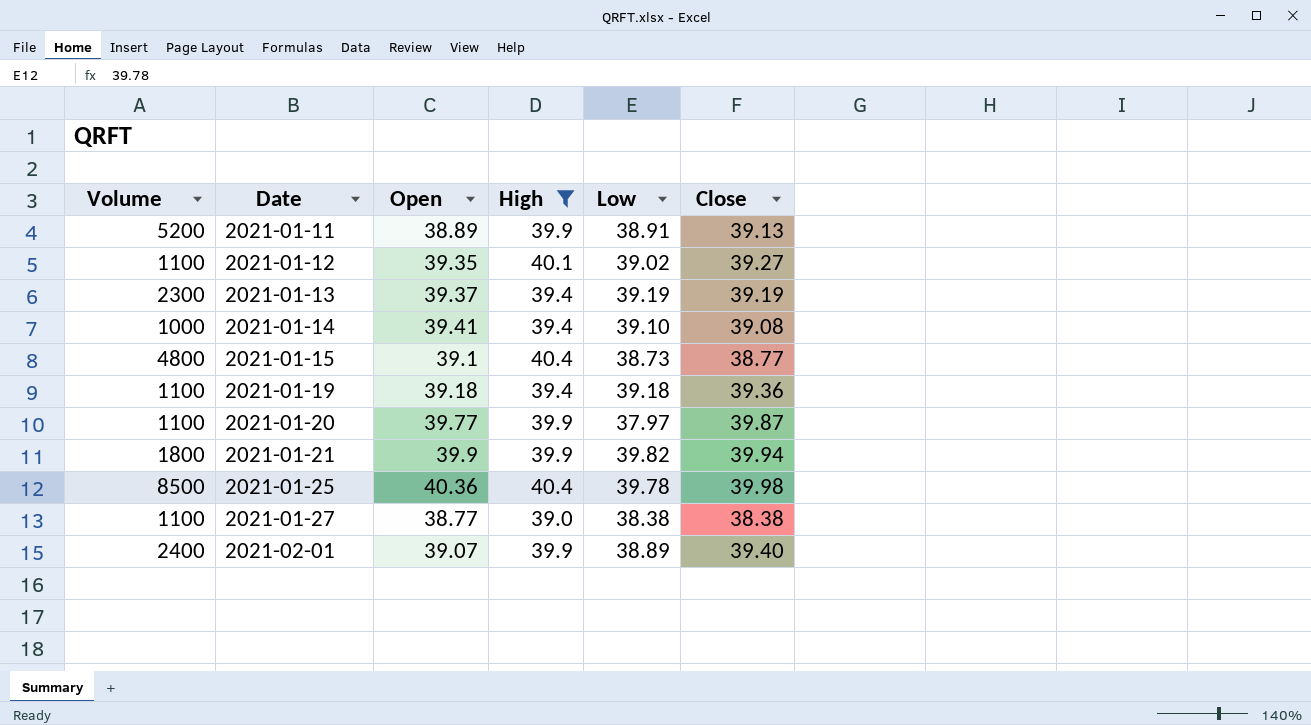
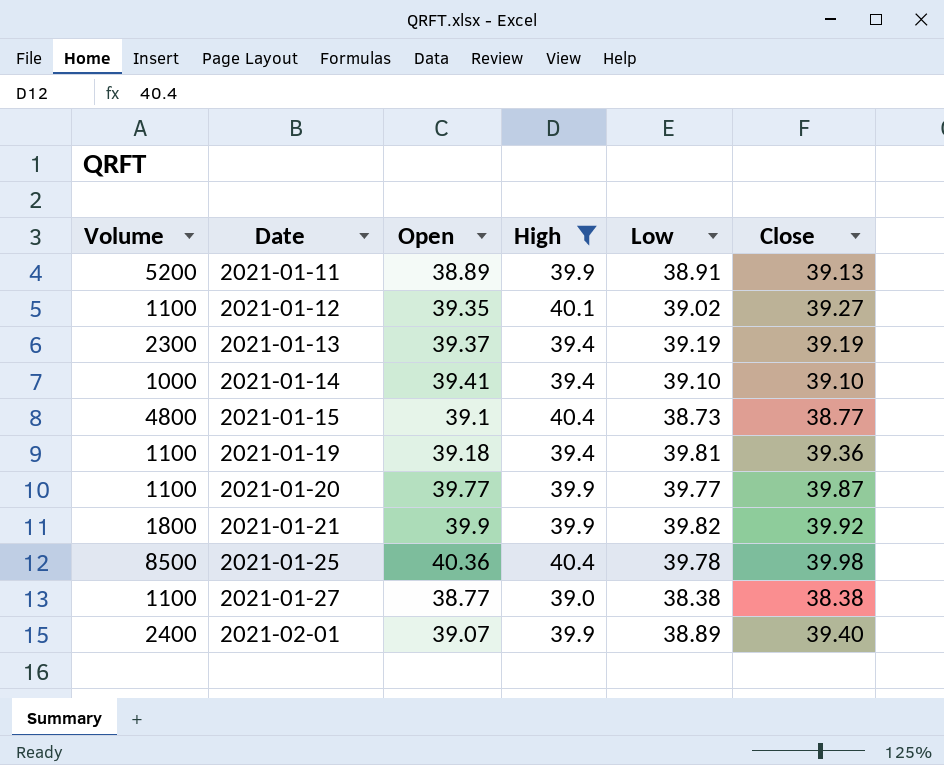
2021-01-14 | Close: 39.08 -> 39.10
2021-01-19 | Low: 39.18 -> 39.81
2021-01-20 | Low: 37.97 -> 39.77
2021-01-21 | Close: 39.94 -> 39.92

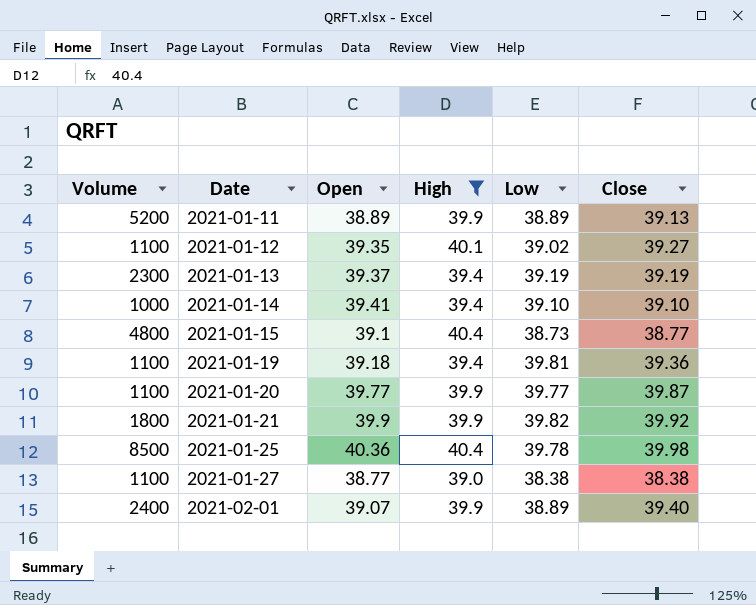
2021-01-11 | Low: 38.91 -> 38.89

